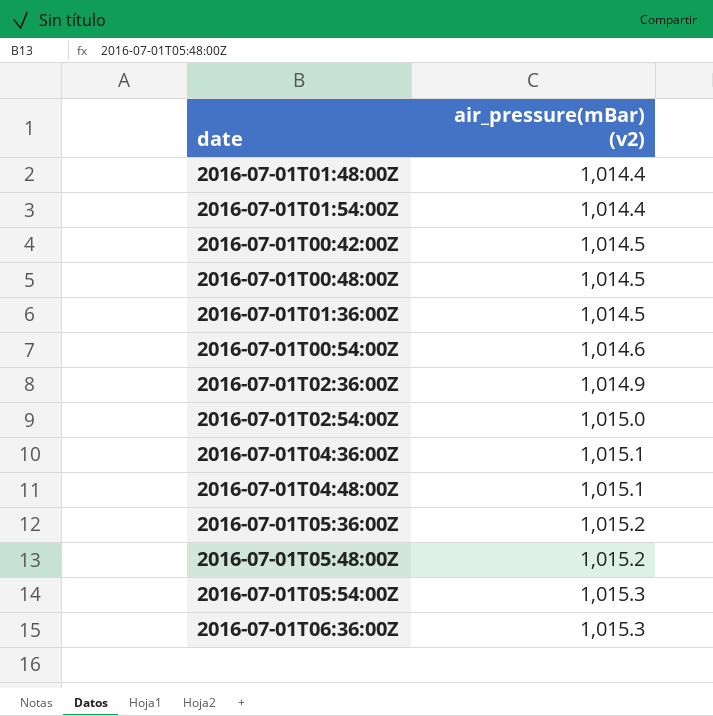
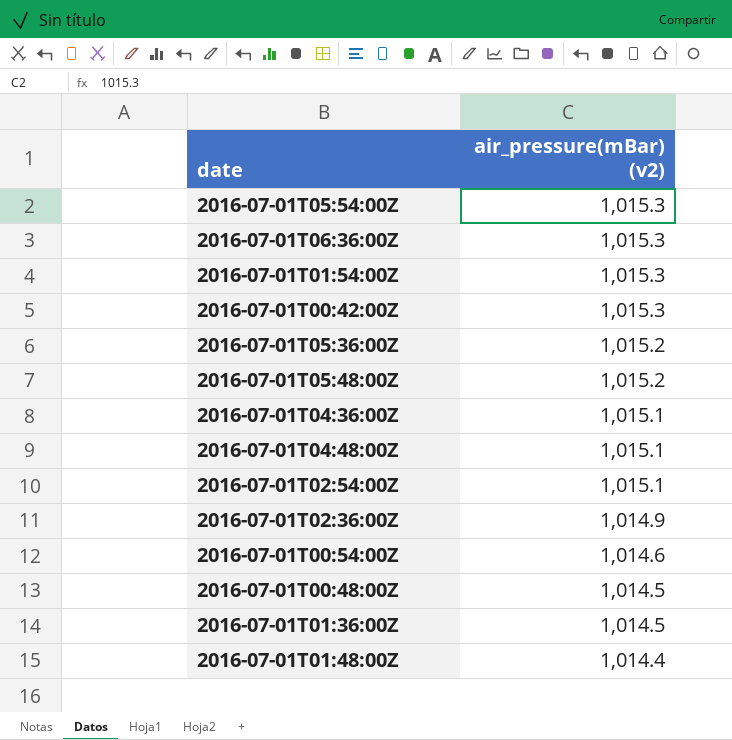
row order: air_pressure(mBar) (v2) ascending -> air_pressure(mBar) (v2) descending
2016-07-01T01:54:00Z | air_pressure(mBar) (v2): 1,014.4 -> 1,015.3
2016-07-01T00:42:00Z | air_pressure(mBar) (v2): 1,014.5 -> 1,015.3
2016-07-01T02:54:00Z | air_pressure(mBar) (v2): 1,015.0 -> 1,015.1

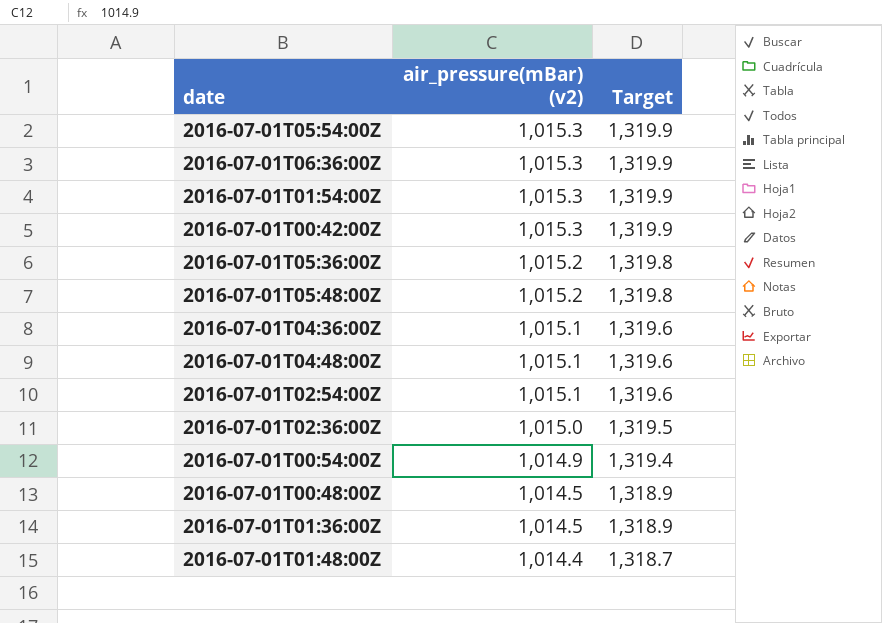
column Target | formula: none -> [air_pressure(mBar) (v2)] * 1.3
2016-07-01T02:36:00Z | air_pressure(mBar) (v2): 1,014.9 -> 1,015.0
2016-07-01T00:54:00Z | air_pressure(mBar) (v2): 1,014.6 -> 1,014.9

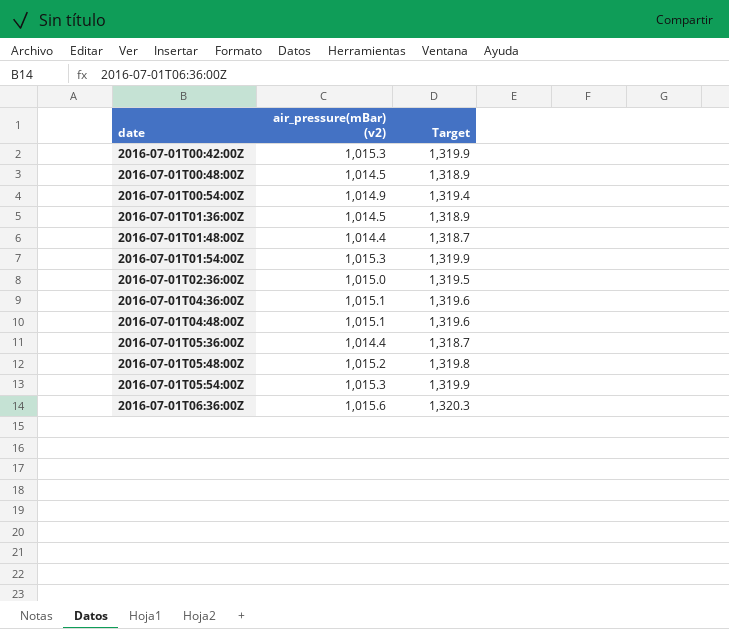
row order: air_pressure(mBar) (v2) descending -> date ascending
row 2016-07-01T02:54:00Z: 1,015.1 | 1,319.6 -> none
2016-07-01T05:36:00Z | air_pressure(mBar) (v2): 1,015.2 -> 1,014.4
2016-07-01T05:36:00Z | Target: 1,319.8 -> 1,318.7
2016-07-01T06:36:00Z | air_pressure(mBar) (v2): 1,015.3 -> 1,015.6
2016-07-01T06:36:00Z | Target: 1,319.9 -> 1,320.3

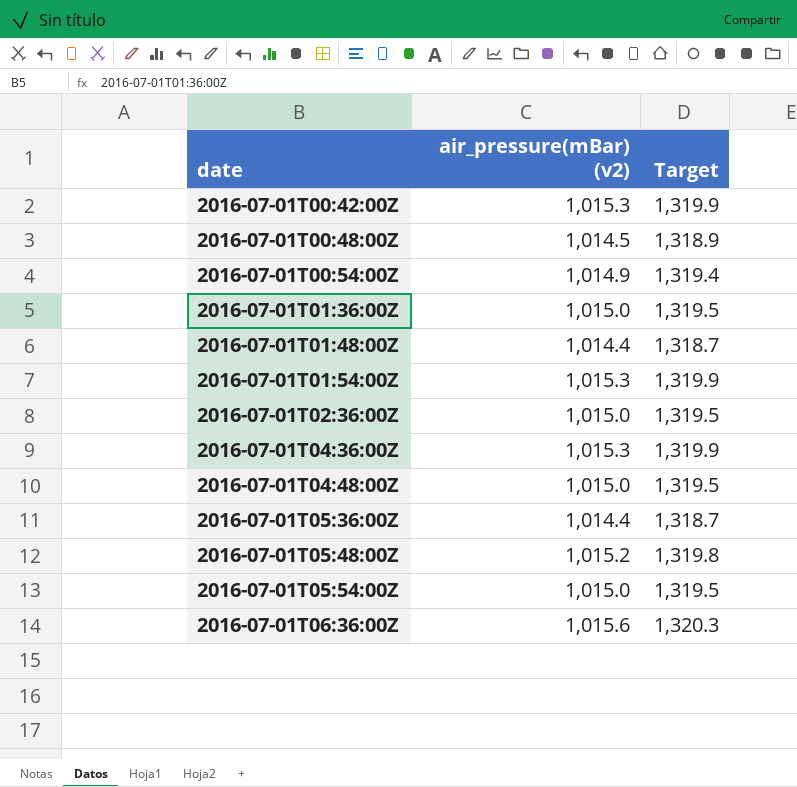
2016-07-01T01:36:00Z | air_pressure(mBar) (v2): 1,014.5 -> 1,015.0
2016-07-01T01:36:00Z | Target: 1,318.9 -> 1,319.5
2016-07-01T04:36:00Z | air_pressure(mBar) (v2): 1,015.1 -> 1,015.3
2016-07-01T04:36:00Z | Target: 1,319.6 -> 1,319.9
2016-07-01T04:48:00Z | air_pressure(mBar) (v2): 1,015.1 -> 1,015.0
2016-07-01T04:48:00Z | Target: 1,319.6 -> 1,319.5
2016-07-01T05:54:00Z | air_pressure(mBar) (v2): 1,015.3 -> 1,015.0
2016-07-01T05:54:00Z | Target: 1,319.9 -> 1,319.5

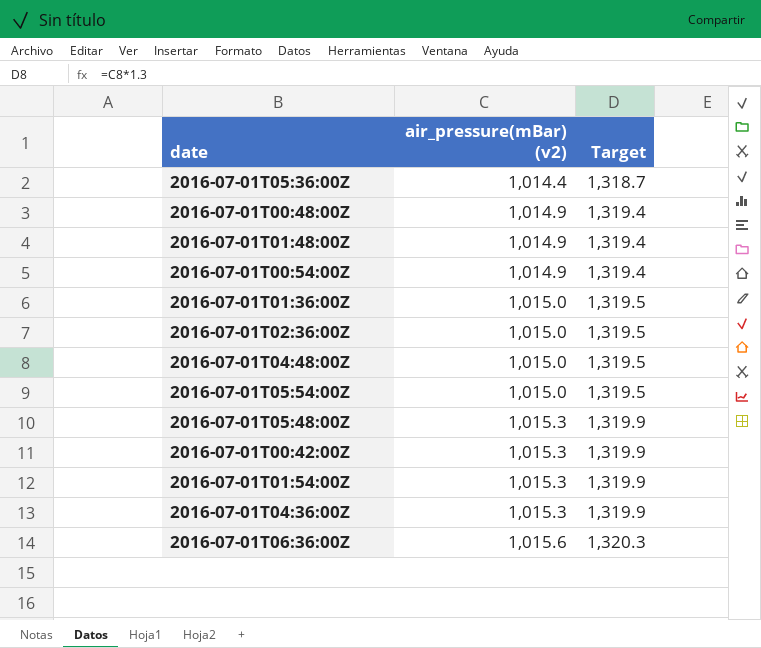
row order: date ascending -> air_pressure(mBar) (v2) ascending
2016-07-01T00:48:00Z | air_pressure(mBar) (v2): 1,014.5 -> 1,014.9
2016-07-01T00:48:00Z | Target: 1,318.9 -> 1,319.4
2016-07-01T01:48:00Z | air_pressure(mBar) (v2): 1,014.4 -> 1,014.9
2016-07-01T01:48:00Z | Target: 1,318.7 -> 1,319.4
2016-07-01T05:48:00Z | air_pressure(mBar) (v2): 1,015.2 -> 1,015.3
2016-07-01T05:48:00Z | Target: 1,319.8 -> 1,319.9

